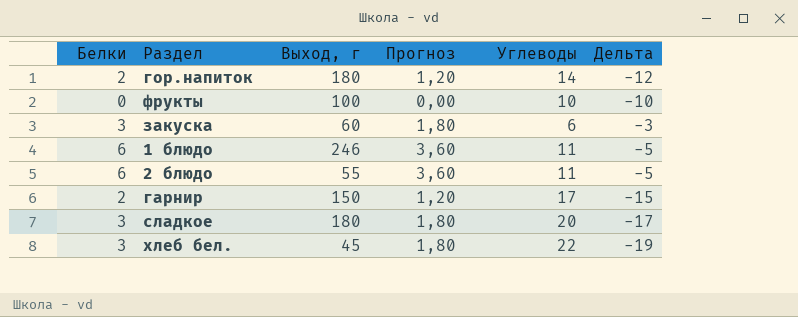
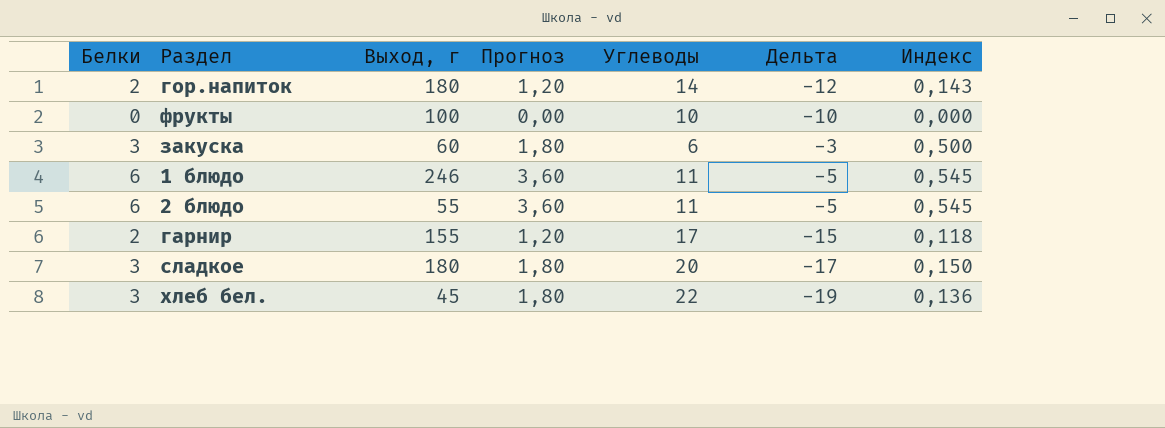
column Индекс | formula: none -> [Белки] / [Углеводы]
гарнир | Выход, г: 150 -> 155

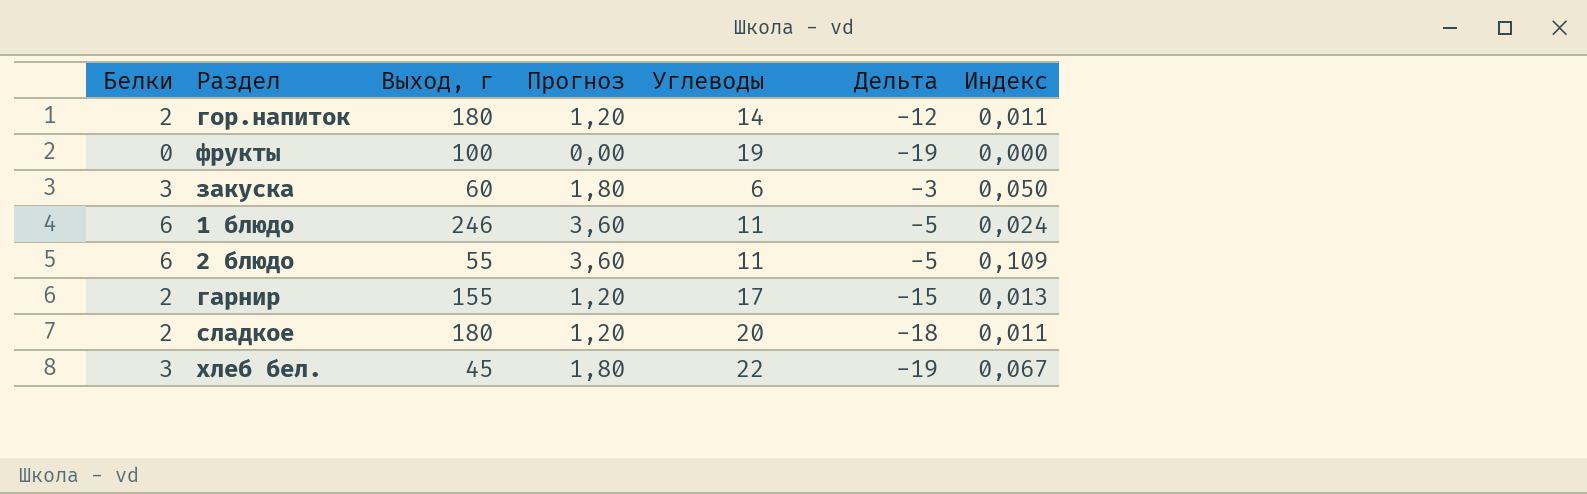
column Индекс | formula: [Белки] / [Углеводы] -> [Белки] / [Выход, г]
фрукты | Углеводы: 10 -> 19
фрукты | Дельта: -10 -> -19
сладкое | Белки: 3 -> 2
сладкое | Прогноз: 1,80 -> 1,20
сладкое | Дельта: -17 -> -18

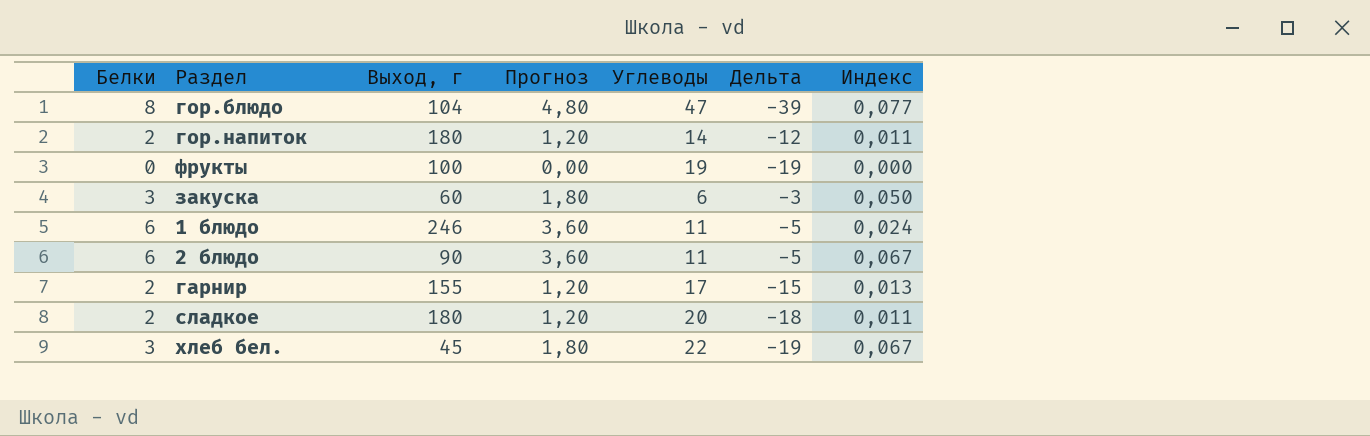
row гор.блюдо: none -> 8 | 104 | 4,80 | 47 | -39 | 0,077
2 блюдо | Выход, г: 55 -> 90
2 блюдо | Индекс: 0,109 -> 0,067

